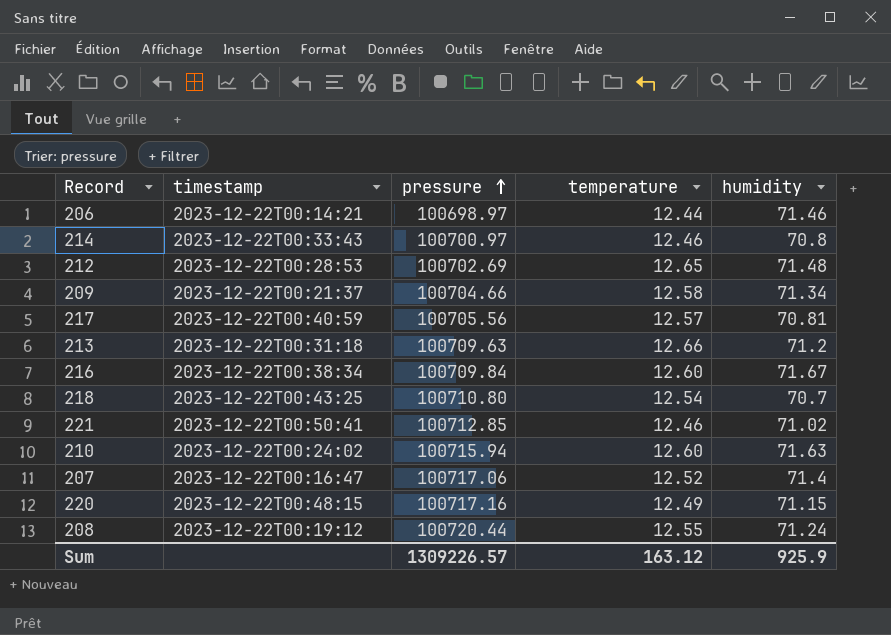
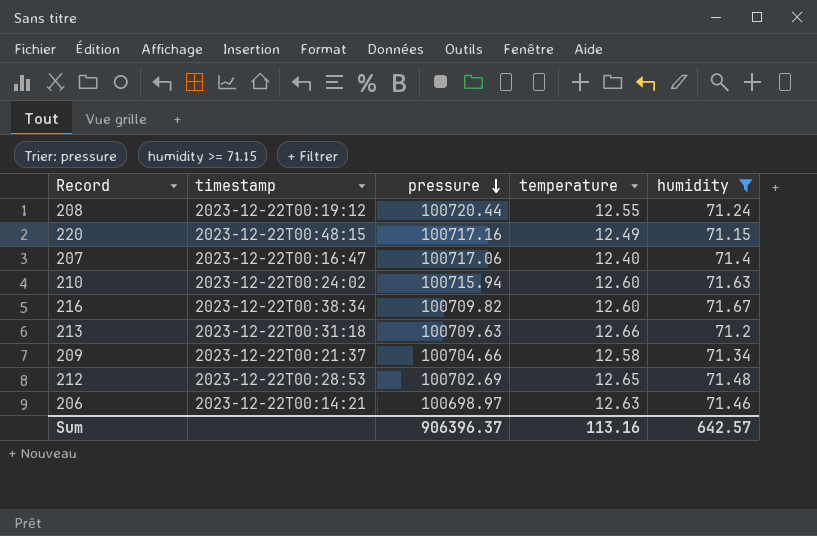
filter: none -> humidity >= 71.15
row order: pressure ascending -> pressure descending
207 | temperature: 12.52 -> 12.40
216 | pressure: 100709.84 -> 100709.82
206 | temperature: 12.44 -> 12.63
Sum | pressure: 1309226.57 -> 906396.37
Sum | temperature: 163.12 -> 113.16
Sum | humidity: 925.9 -> 642.57

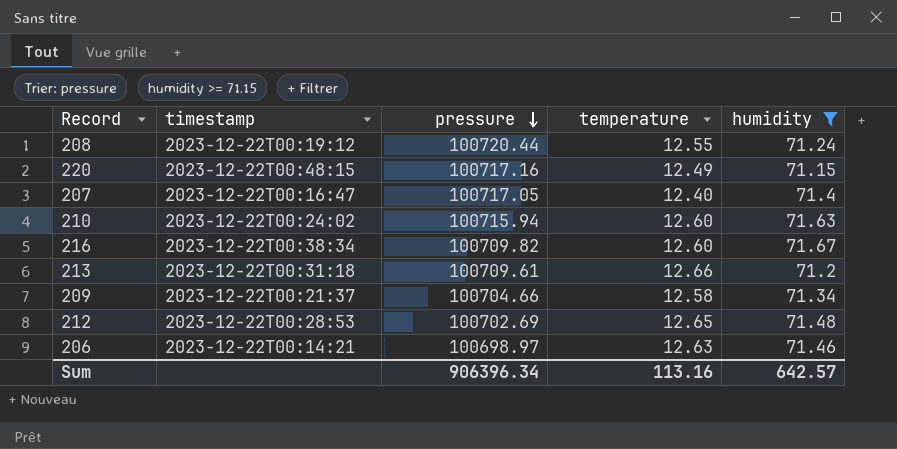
207 | pressure: 100717.06 -> 100717.05
213 | pressure: 100709.63 -> 100709.61
Sum | pressure: 906396.37 -> 906396.34

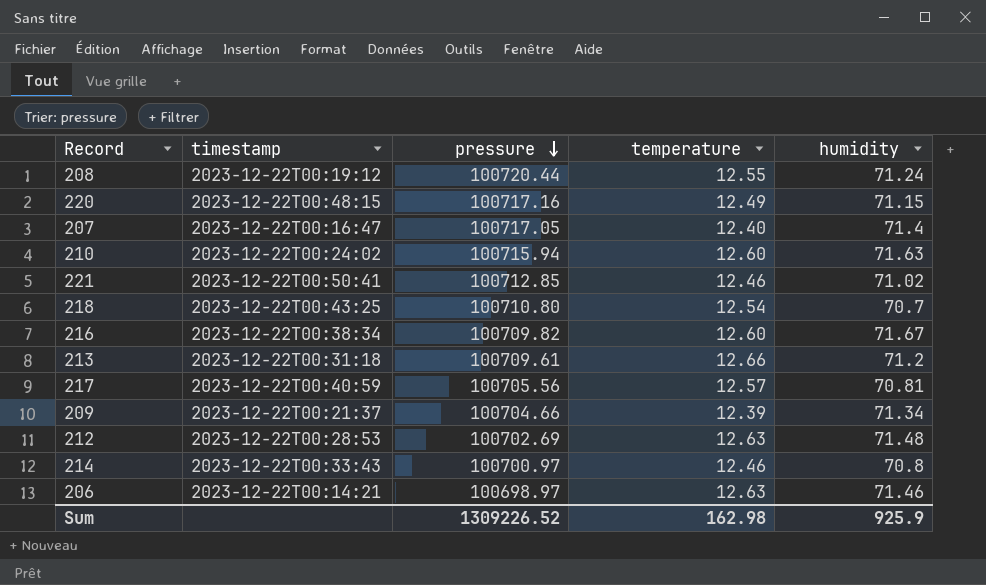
filter: humidity >= 71.15 -> none
209 | temperature: 12.58 -> 12.39
212 | temperature: 12.65 -> 12.63
Sum | pressure: 906396.34 -> 1309226.52
Sum | temperature: 113.16 -> 162.98
Sum | humidity: 642.57 -> 925.9

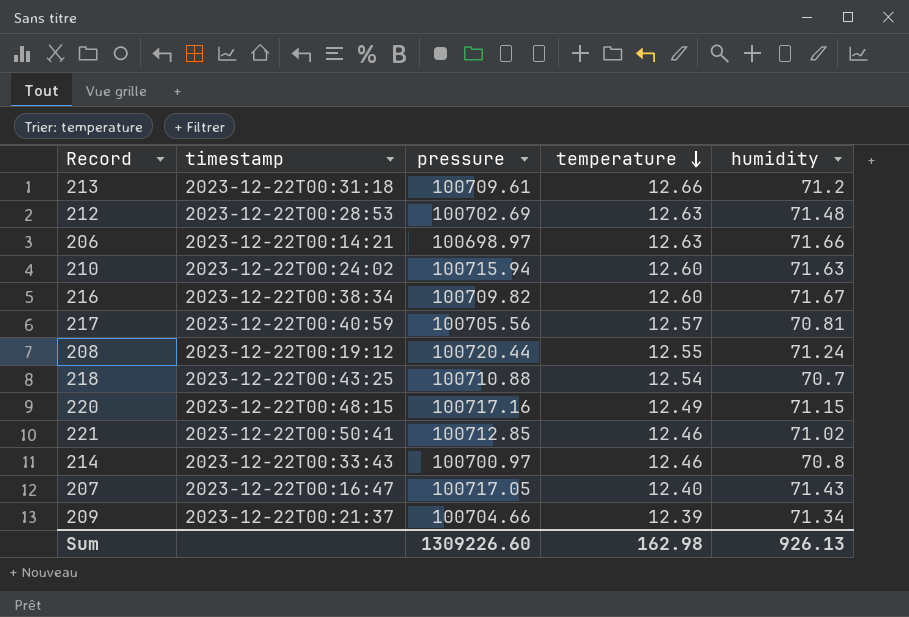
row order: pressure descending -> temperature descending
206 | humidity: 71.46 -> 71.66
218 | pressure: 100710.80 -> 100710.88
207 | humidity: 71.4 -> 71.43
Sum | pressure: 1309226.52 -> 1309226.60
Sum | humidity: 925.9 -> 926.13

